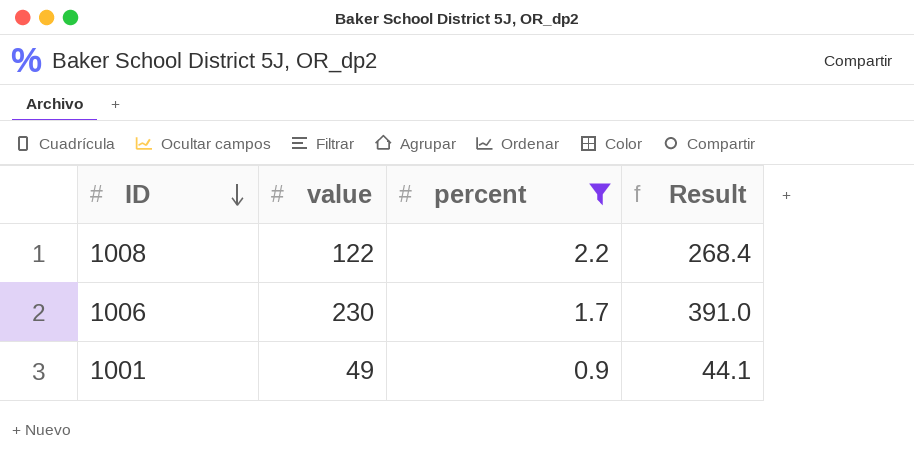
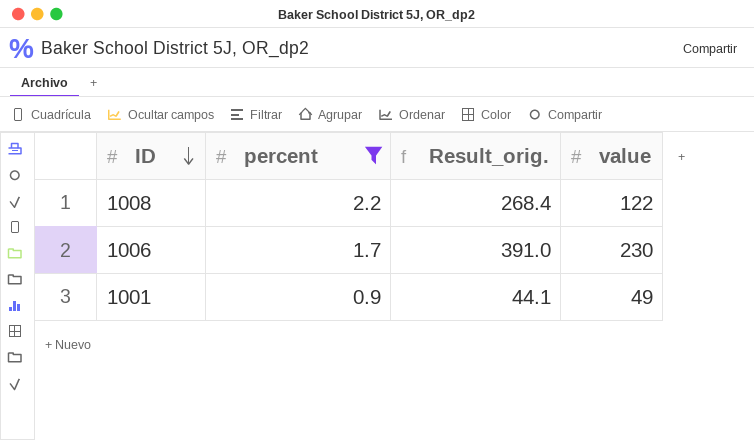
column name: Result -> Result_orig.
column value | position: 2 -> 4

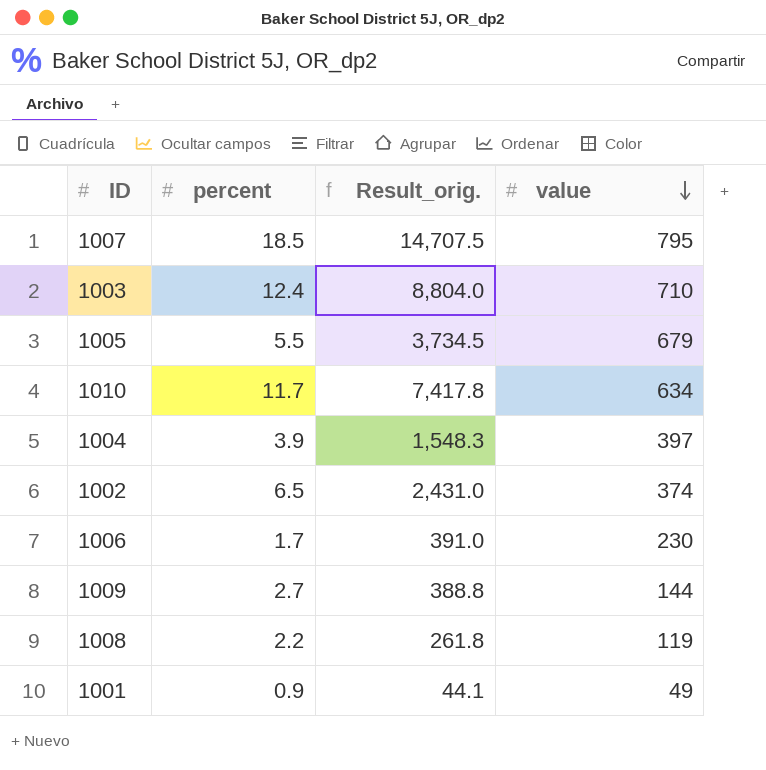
filter: percent <= 2.2 -> none
row order: ID descending -> value descending
1008 | Result_orig.: 268.4 -> 261.8
1008 | value: 122 -> 119

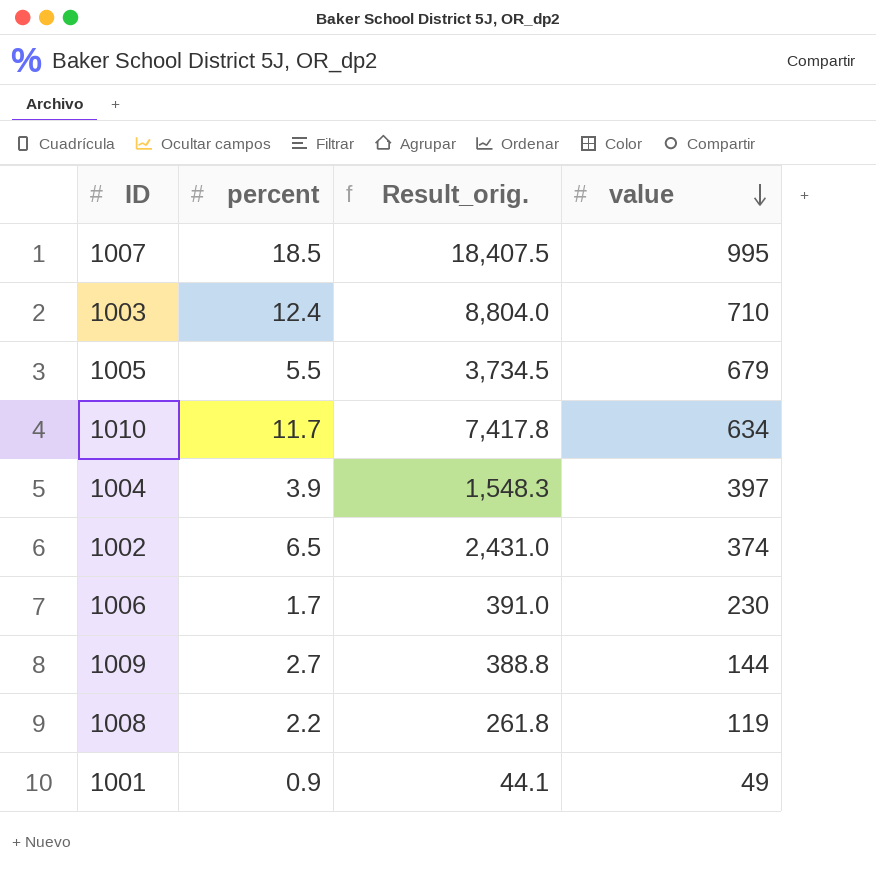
1007 | Result_orig.: 14,707.5 -> 18,407.5
1007 | value: 795 -> 995

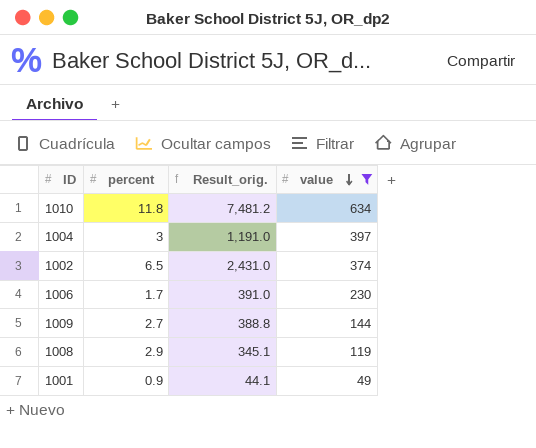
filter: none -> value <= 634
1010 | percent: 11.7 -> 11.8
1010 | Result_orig.: 7,417.8 -> 7,481.2
1004 | percent: 3.9 -> 3
1004 | Result_orig.: 1,548.3 -> 1,191.0
1008 | percent: 2.2 -> 2.9
1008 | Result_orig.: 261.8 -> 345.1

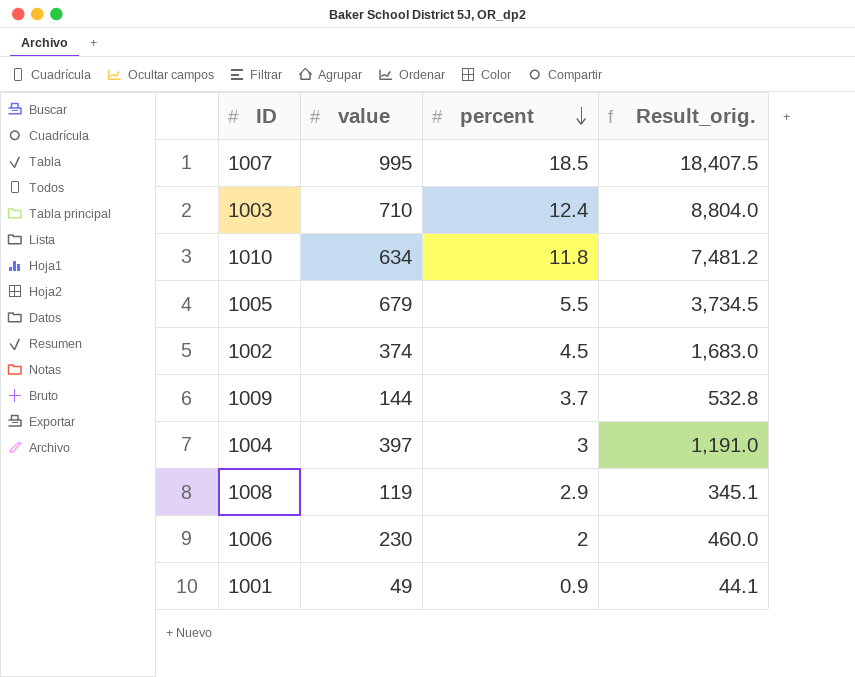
filter: value <= 634 -> none
row order: value descending -> percent descending
column value | position: 4 -> 2
1002 | percent: 6.5 -> 4.5
1002 | Result_orig.: 2,431.0 -> 1,683.0
1009 | percent: 2.7 -> 3.7
1009 | Result_orig.: 388.8 -> 532.8
1006 | percent: 1.7 -> 2
1006 | Result_orig.: 391.0 -> 460.0

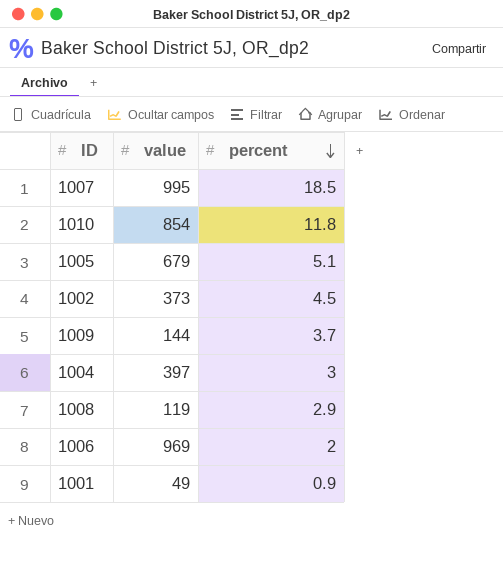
column Result_orig. | formula: [value] * [percent] -> none
row 1003: 710 | 12.4 | 8,804.0 -> none
1010 | value: 634 -> 854
1005 | percent: 5.5 -> 5.1
1002 | value: 374 -> 373
1006 | value: 230 -> 969

